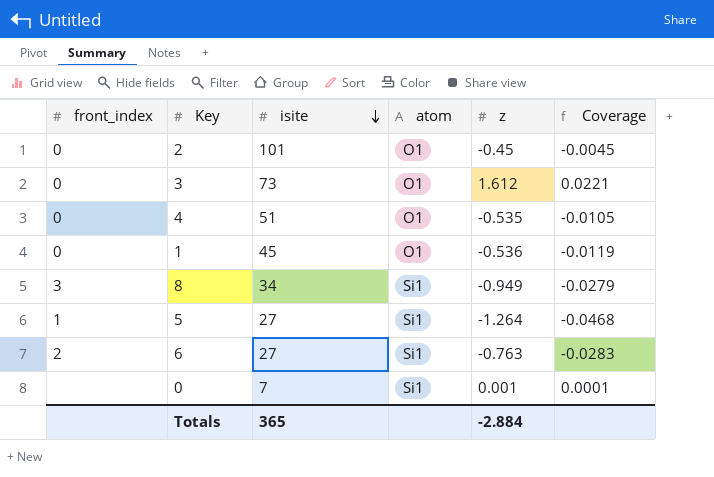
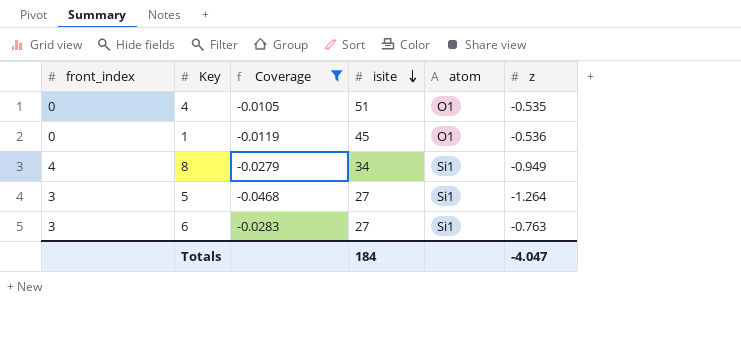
filter: none -> Coverage <= -0.0105
column Coverage | position: 6 -> 3
8 | front_index: 3 -> 4
5 | front_index: 1 -> 3
6 | front_index: 2 -> 3
Totals | isite: 365 -> 184
Totals | z: -2.884 -> -4.047

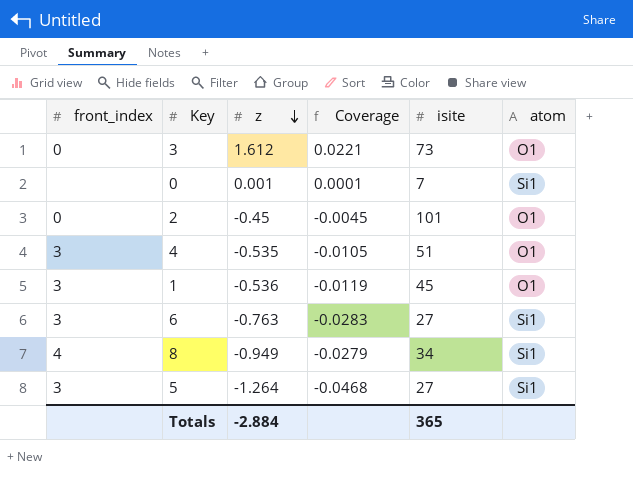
filter: Coverage <= -0.0105 -> none
row order: isite descending -> z descending
column z | position: 6 -> 3
4 | front_index: 0 -> 3
1 | front_index: 0 -> 3
Totals | z: -4.047 -> -2.884
Totals | isite: 184 -> 365

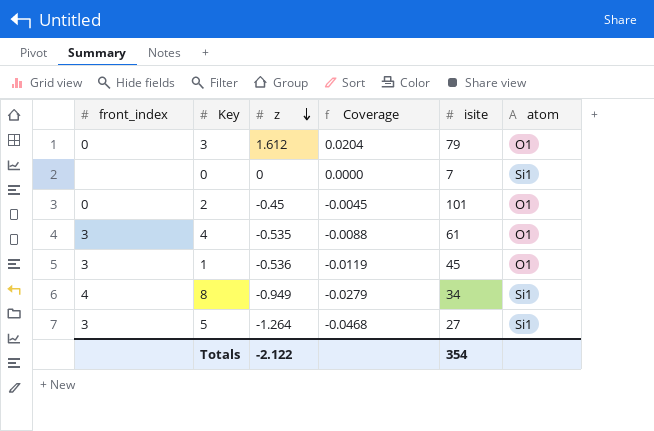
row 6: 3 | -0.763 | -0.0283 | 27 | Si1 -> none
3 | Coverage: 0.0221 -> 0.0204
3 | isite: 73 -> 79
0 | z: 0.001 -> 0
0 | Coverage: 0.0001 -> 0.0000
4 | Coverage: -0.0105 -> -0.0088
4 | isite: 51 -> 61
Totals | z: -2.884 -> -2.122
Totals | isite: 365 -> 354

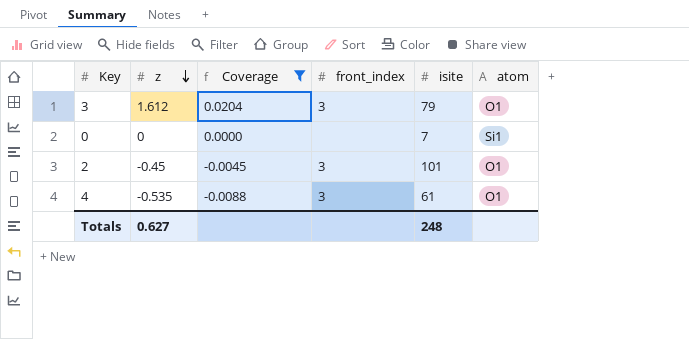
filter: none -> Coverage >= -0.0088
column front_index | position: 1 -> 4
3 | front_index: 0 -> 3
2 | front_index: 0 -> 3
Totals | z: -2.122 -> 0.627
Totals | isite: 354 -> 248

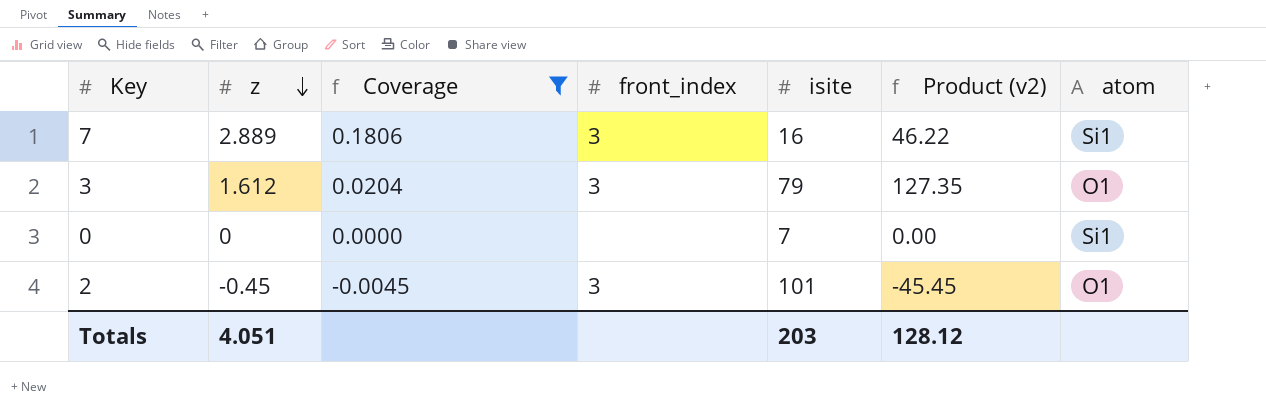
column Product (v2) | formula: none -> [z] * [isite]
row 4: -0.535 | -0.0088 | 3 | 61 | O1 -> none
row 7: none -> 2.889 | 0.1806 | 3 | 16 | 46.22 | Si1
Totals | z: 0.627 -> 4.051
Totals | isite: 248 -> 203

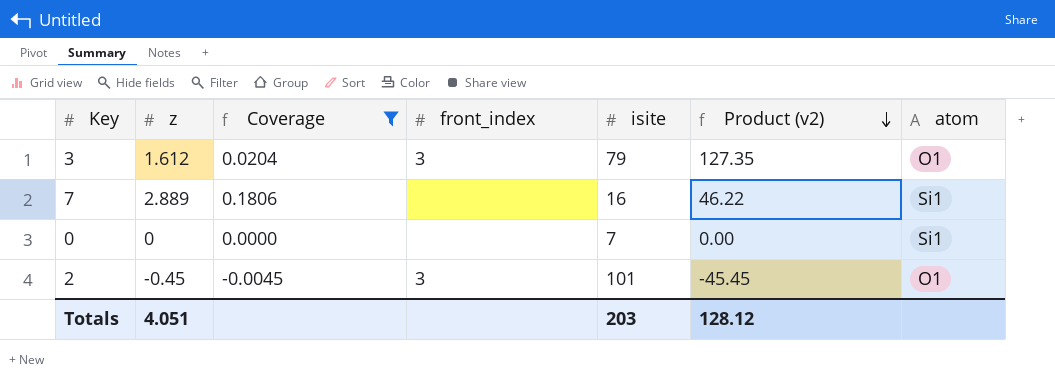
row order: z descending -> Product (v2) descending
7 | front_index: 3 -> none

